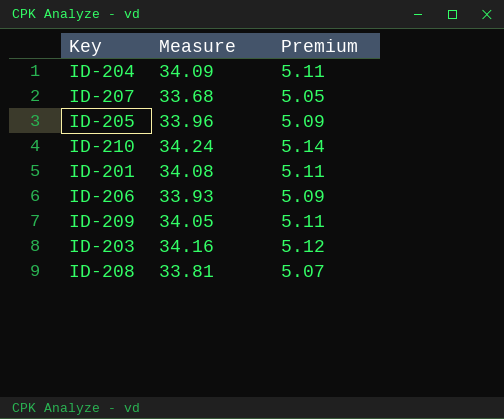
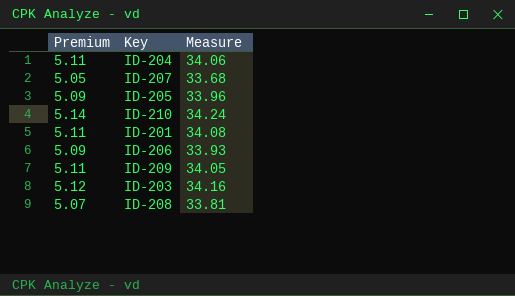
column Premium | position: 3 -> 1
ID-204 | Measure: 34.09 -> 34.06

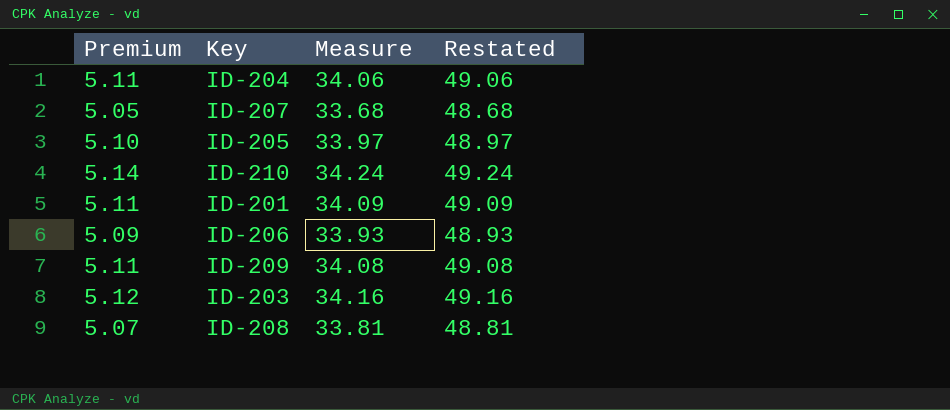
column Restated | formula: none -> [Measure] + 15
ID-205 | Premium: 5.09 -> 5.10
ID-205 | Measure: 33.96 -> 33.97
ID-201 | Measure: 34.08 -> 34.09
ID-209 | Measure: 34.05 -> 34.08

